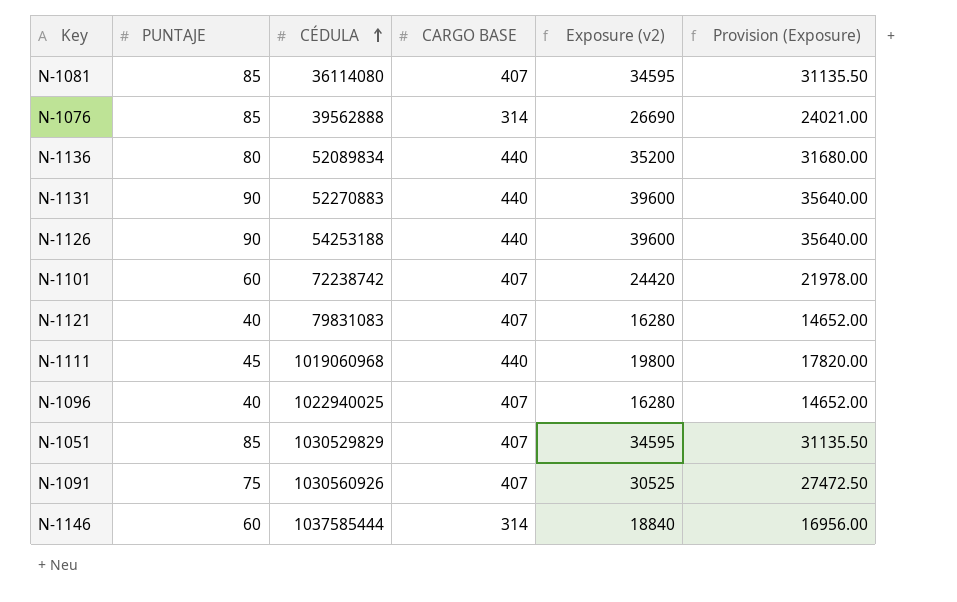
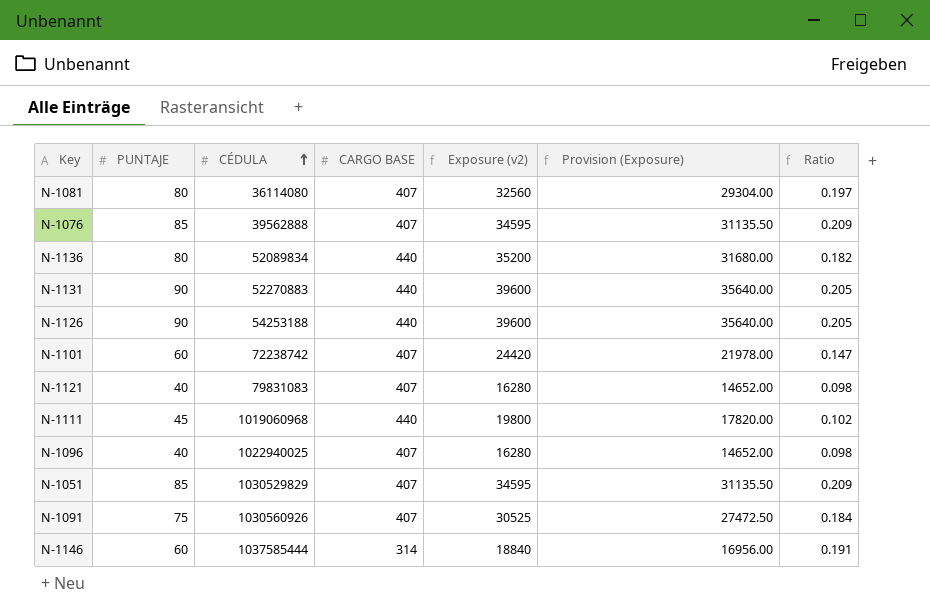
column Ratio | formula: none -> [PUNTAJE] / [CARGO BASE]
N-1081 | PUNTAJE: 85 -> 80
N-1081 | Exposure (v2): 34595 -> 32560
N-1081 | Provision (Exposure): 31135.50 -> 29304.00
N-1076 | CARGO BASE: 314 -> 407
N-1076 | Exposure (v2): 26690 -> 34595
N-1076 | Provision (Exposure): 24021.00 -> 31135.50

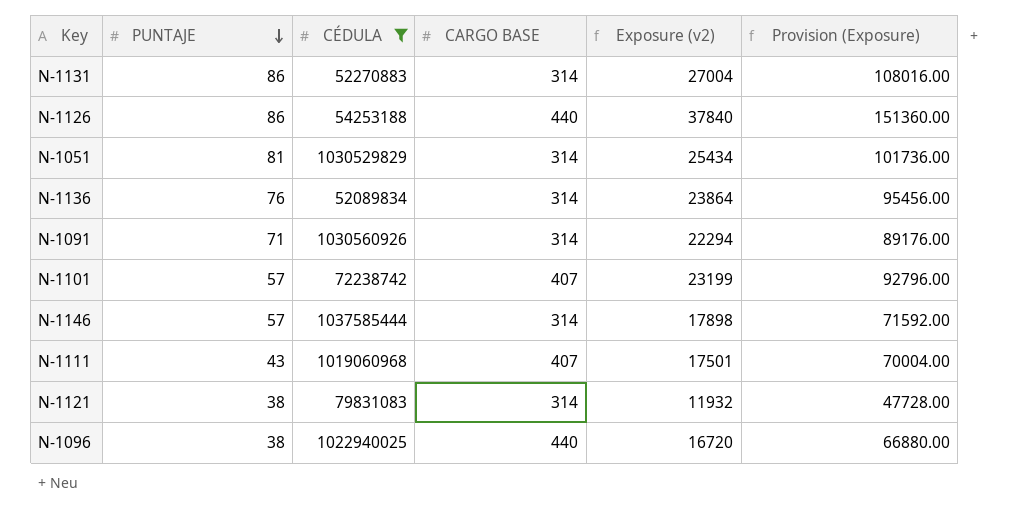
filter: none -> CÉDULA >= 52089834
row order: CÉDULA ascending -> PUNTAJE descending
column Ratio | formula: [PUNTAJE] / [CARGO BASE] -> none
column Provision (Exposure) | formula: [Exposure (v2)] * 0.9 -> [Exposure (v2)] * 4
N-1131 | PUNTAJE: 90 -> 86
N-1131 | CARGO BASE: 440 -> 314
N-1131 | Exposure (v2): 39600 -> 27004
N-1126 | PUNTAJE: 90 -> 86
N-1126 | Exposure (v2): 39600 -> 37840
N-1051 | PUNTAJE: 85 -> 81
N-1051 | CARGO BASE: 407 -> 314
N-1051 | Exposure (v2): 34595 -> 25434
N-1136 | PUNTAJE: 80 -> 76
N-1136 | CARGO BASE: 440 -> 314
N-1136 | Exposure (v2): 35200 -> 23864
N-1091 | PUNTAJE: 75 -> 71
N-1091 | CARGO BASE: 407 -> 314
N-1091 | Exposure (v2): 30525 -> 22294
N-1101 | PUNTAJE: 60 -> 57
N-1101 | Exposure (v2): 24420 -> 23199
N-1146 | PUNTAJE: 60 -> 57
N-1146 | Exposure (v2): 18840 -> 17898
N-1111 | PUNTAJE: 45 -> 43
N-1111 | CARGO BASE: 440 -> 407
N-1111 | Exposure (v2): 19800 -> 17501
N-1121 | PUNTAJE: 40 -> 38
N-1121 | CARGO BASE: 407 -> 314
N-1121 | Exposure (v2): 16280 -> 11932
N-1096 | PUNTAJE: 40 -> 38
N-1096 | CARGO BASE: 407 -> 440
N-1096 | Exposure (v2): 16280 -> 16720

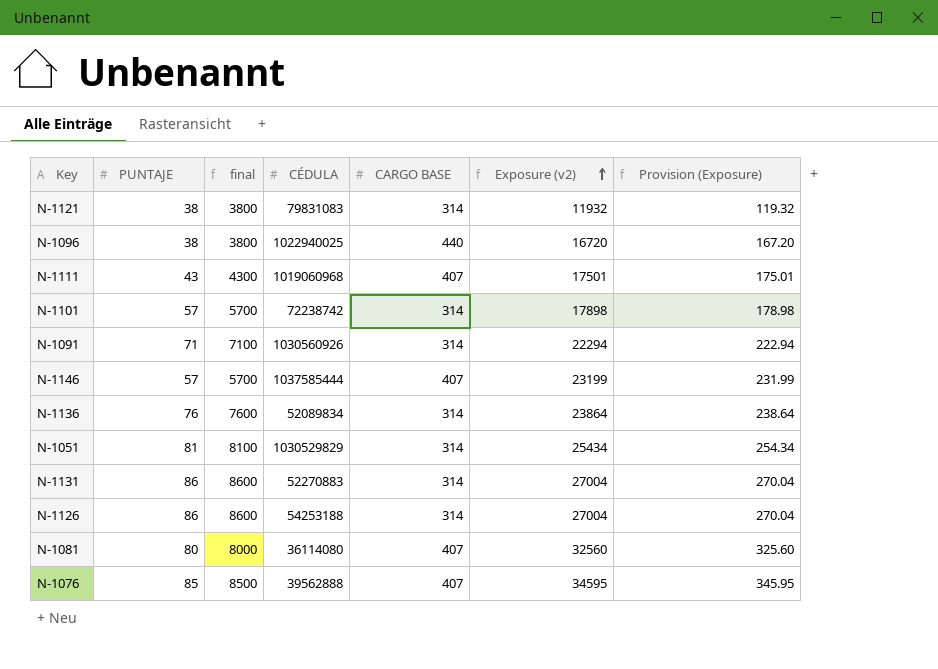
filter: CÉDULA >= 52089834 -> none
row order: PUNTAJE descending -> Exposure (v2) ascending
column final | formula: none -> [PUNTAJE] * 100
column Provision (Exposure) | formula: [Exposure (v2)] * 4 -> [Exposure (v2)] * 0.01
N-1101 | CARGO BASE: 407 -> 314
N-1101 | Exposure (v2): 23199 -> 17898
N-1146 | CARGO BASE: 314 -> 407
N-1146 | Exposure (v2): 17898 -> 23199
N-1126 | CARGO BASE: 440 -> 314
N-1126 | Exposure (v2): 37840 -> 27004

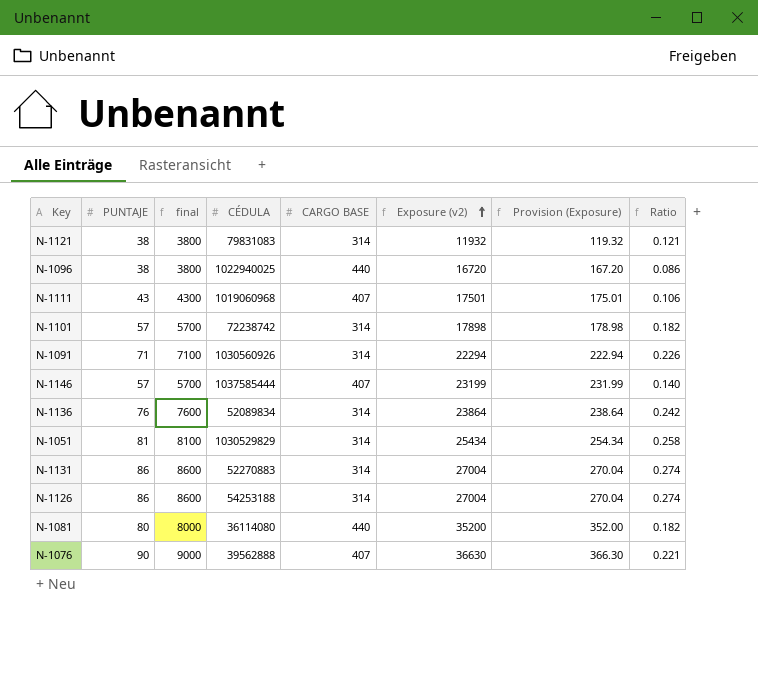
column Ratio | formula: none -> [PUNTAJE] / [CARGO BASE]
N-1081 | CARGO BASE: 407 -> 440
N-1081 | Exposure (v2): 32560 -> 35200
N-1081 | Provision (Exposure): 325.60 -> 352.00
N-1076 | PUNTAJE: 85 -> 90
N-1076 | final: 8500 -> 9000
N-1076 | Exposure (v2): 34595 -> 36630
N-1076 | Provision (Exposure): 345.95 -> 366.30

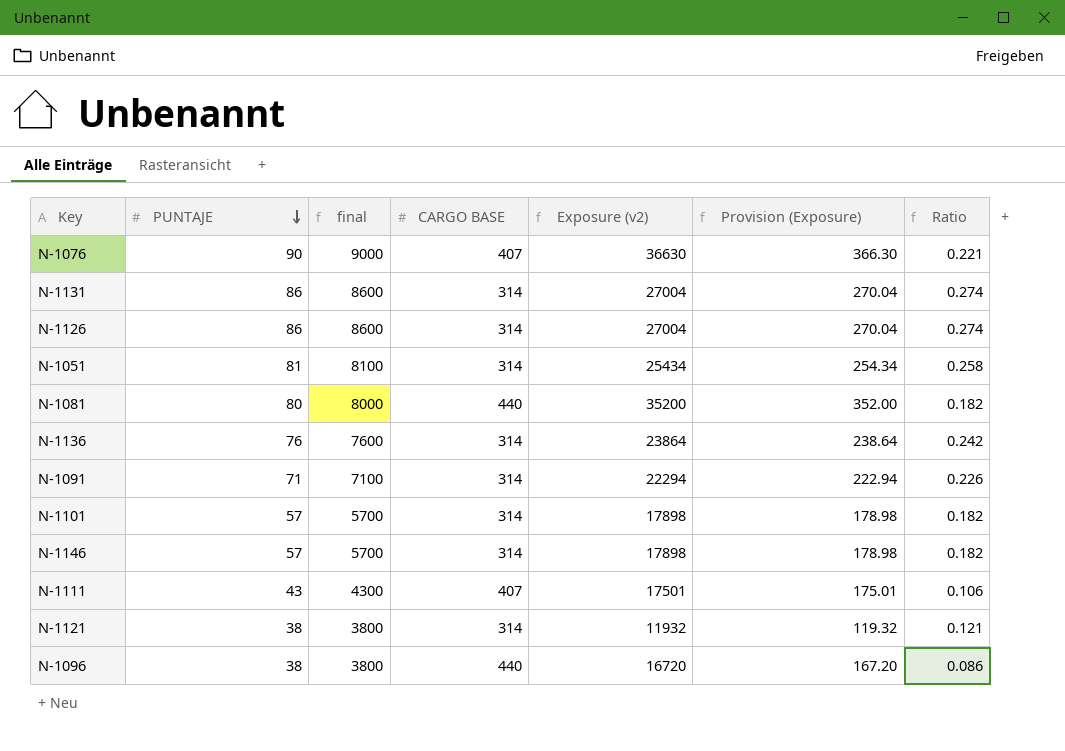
row order: Exposure (v2) ascending -> PUNTAJE descending
column CÉDULA | position: 4 -> none
N-1146 | CARGO BASE: 407 -> 314
N-1146 | Exposure (v2): 23199 -> 17898
N-1146 | Provision (Exposure): 231.99 -> 178.98
N-1146 | Ratio: 0.140 -> 0.182

